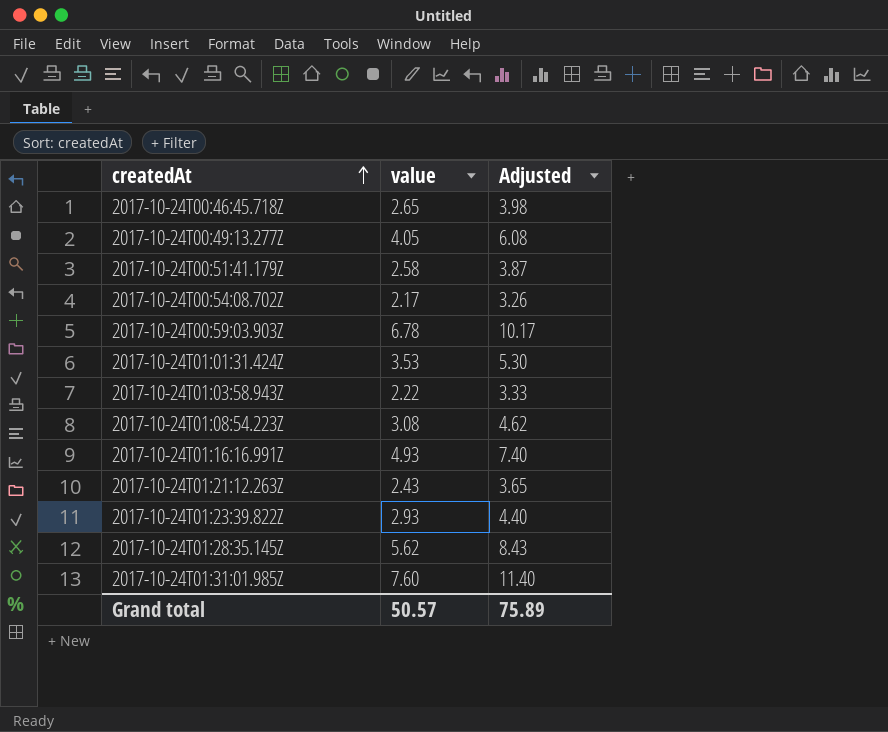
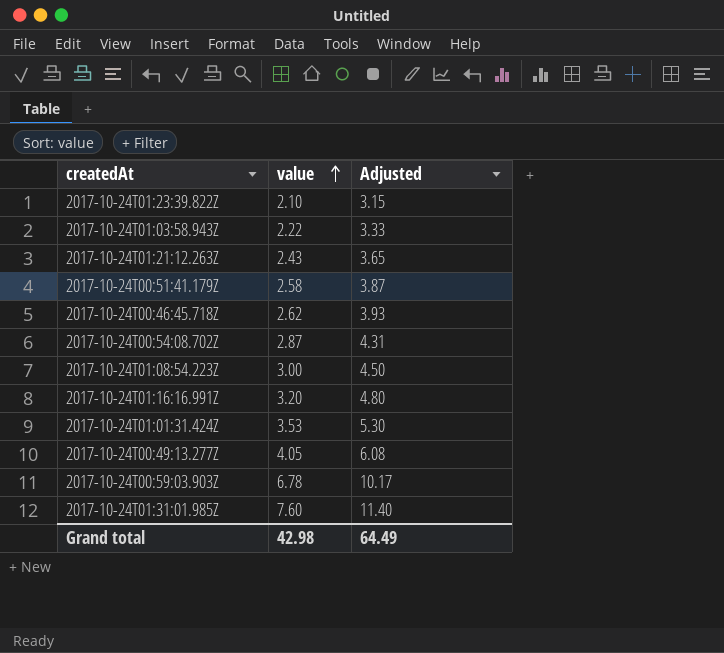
row order: createdAt ascending -> value ascending
row 2017-10-24T01:28:35.145Z: 5.62 | 8.43 -> none
2017-10-24T01:23:39.822Z | value: 2.93 -> 2.10
2017-10-24T01:23:39.822Z | Adjusted: 4.40 -> 3.15
2017-10-24T00:46:45.718Z | value: 2.65 -> 2.62
2017-10-24T00:46:45.718Z | Adjusted: 3.98 -> 3.93
2017-10-24T00:54:08.702Z | value: 2.17 -> 2.87
2017-10-24T00:54:08.702Z | Adjusted: 3.26 -> 4.31
2017-10-24T01:08:54.223Z | value: 3.08 -> 3.00
2017-10-24T01:08:54.223Z | Adjusted: 4.62 -> 4.50
2017-10-24T01:16:16.991Z | value: 4.93 -> 3.20
2017-10-24T01:16:16.991Z | Adjusted: 7.40 -> 4.80
Grand total | value: 50.57 -> 42.98
Grand total | Adjusted: 75.89 -> 64.49

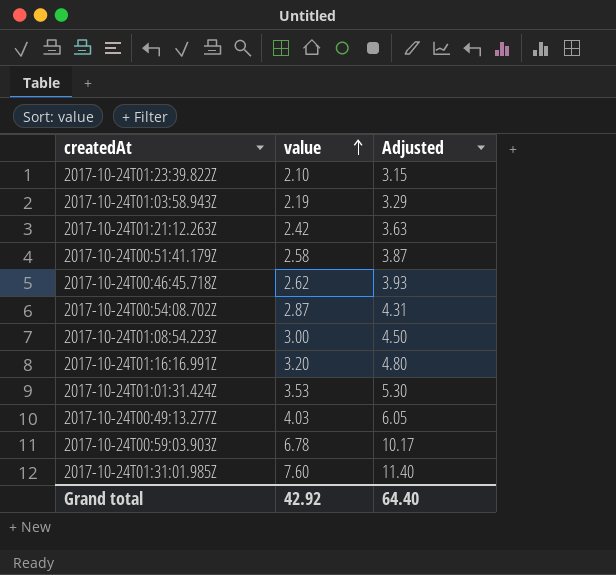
2017-10-24T01:03:58.943Z | value: 2.22 -> 2.19
2017-10-24T01:03:58.943Z | Adjusted: 3.33 -> 3.29
2017-10-24T01:21:12.263Z | value: 2.43 -> 2.42
2017-10-24T01:21:12.263Z | Adjusted: 3.65 -> 3.63
2017-10-24T00:49:13.277Z | value: 4.05 -> 4.03
2017-10-24T00:49:13.277Z | Adjusted: 6.08 -> 6.05
Grand total | value: 42.98 -> 42.92
Grand total | Adjusted: 64.49 -> 64.40

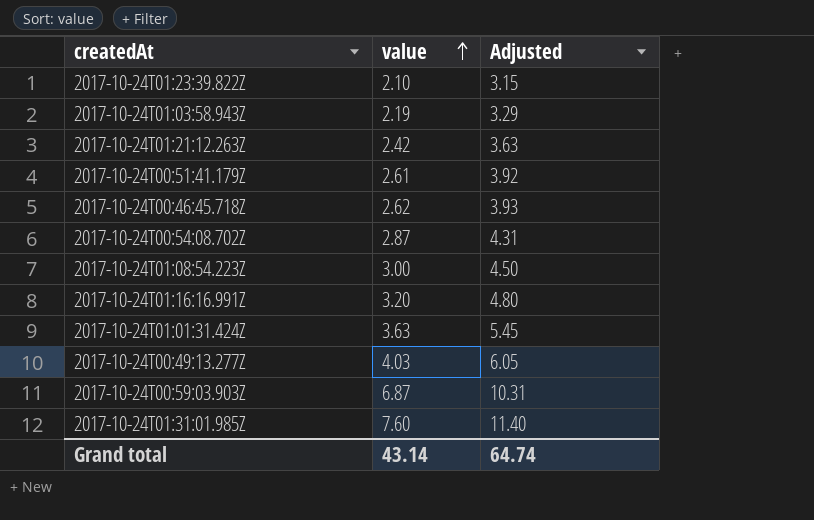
2017-10-24T00:51:41.179Z | value: 2.58 -> 2.61
2017-10-24T00:51:41.179Z | Adjusted: 3.87 -> 3.92
2017-10-24T01:01:31.424Z | value: 3.53 -> 3.63
2017-10-24T01:01:31.424Z | Adjusted: 5.30 -> 5.45
2017-10-24T00:59:03.903Z | value: 6.78 -> 6.87
2017-10-24T00:59:03.903Z | Adjusted: 10.17 -> 10.31
Grand total | value: 42.92 -> 43.14
Grand total | Adjusted: 64.40 -> 64.74

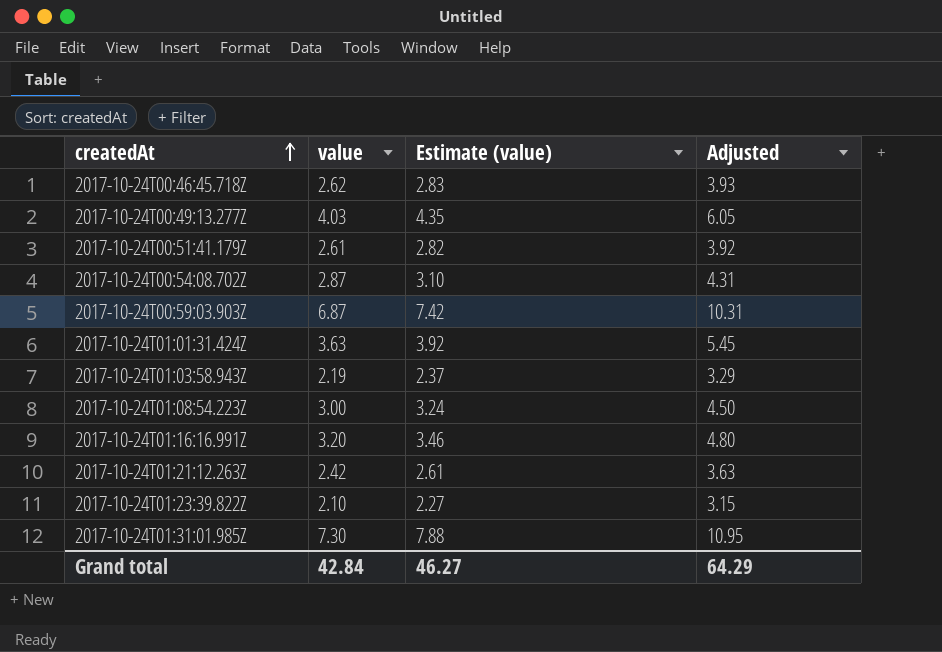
row order: value ascending -> createdAt ascending
column Estimate (value) | formula: none -> [value] * 1.08
2017-10-24T01:31:01.985Z | value: 7.60 -> 7.30
2017-10-24T01:31:01.985Z | Adjusted: 11.40 -> 10.95
Grand total | value: 43.14 -> 42.84
Grand total | Adjusted: 64.74 -> 64.29

